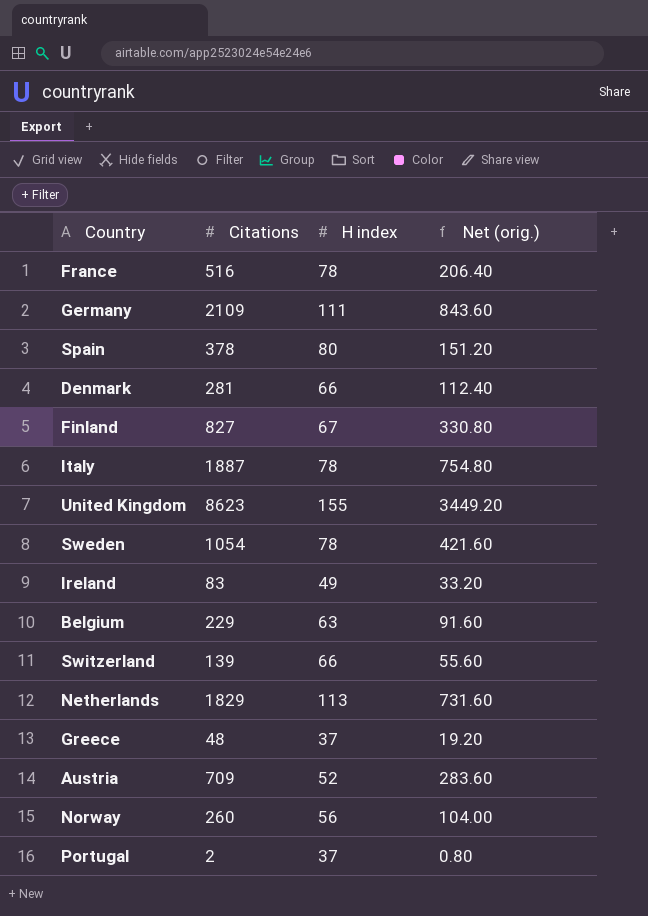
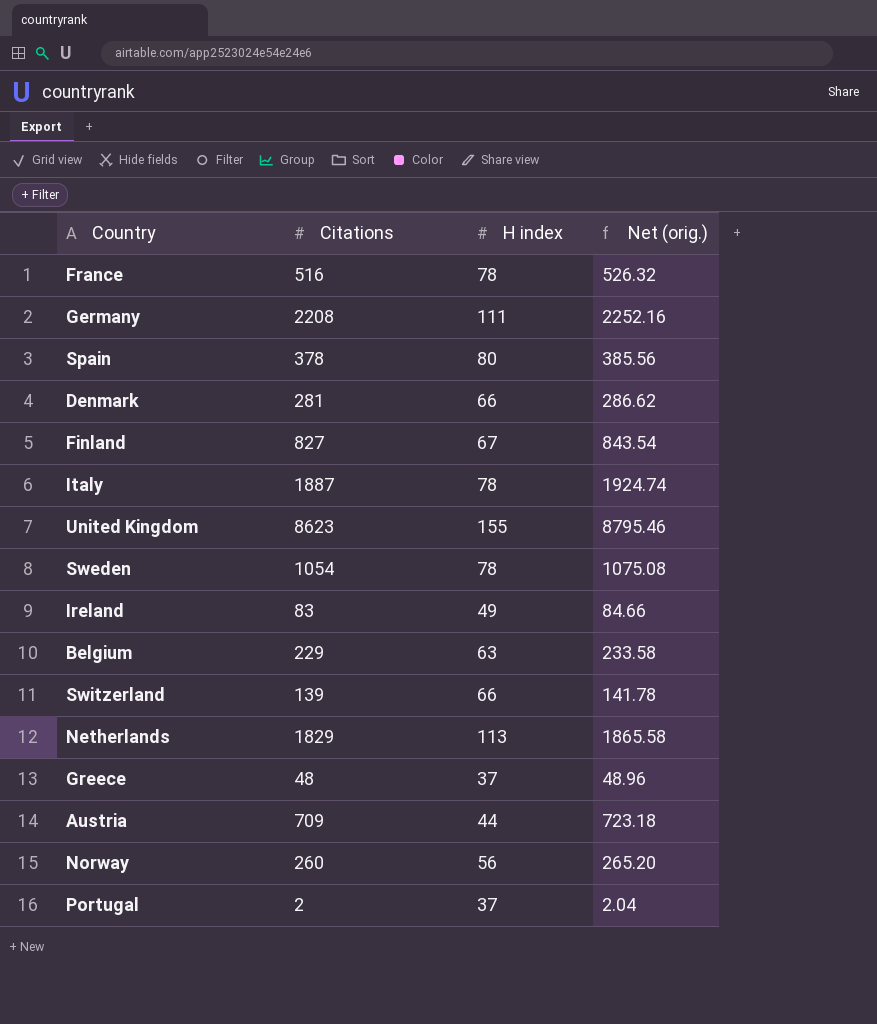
column Net (orig.) | formula: [Citations] * 0.4 -> [Citations] * 1.02
Germany | Citations: 2109 -> 2208
Austria | H index: 52 -> 44

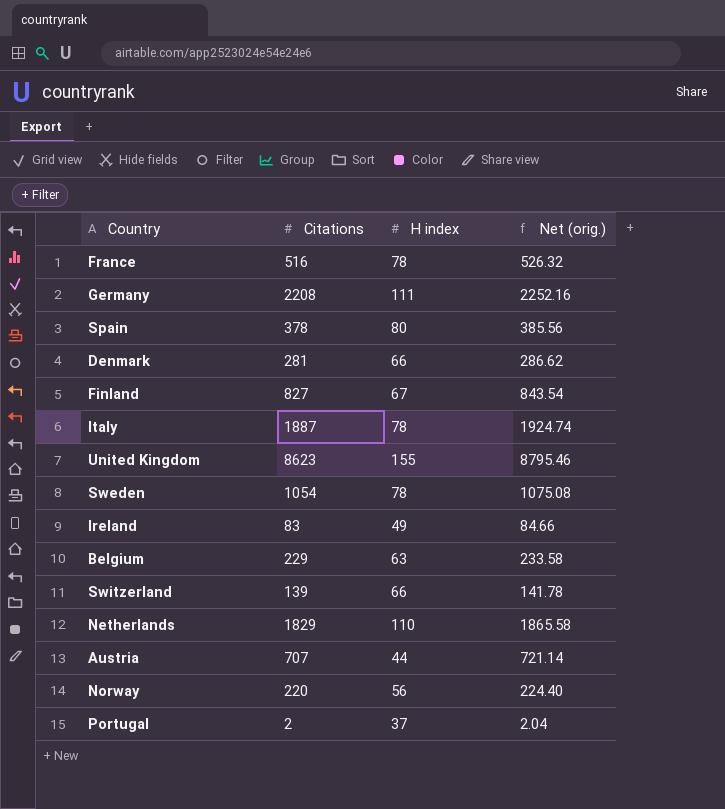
row Greece: 48 | 37 | 48.96 -> none
Netherlands | H index: 113 -> 110
Austria | Citations: 709 -> 707
Austria | Net (orig.): 723.18 -> 721.14
Norway | Citations: 260 -> 220
Norway | Net (orig.): 265.20 -> 224.40

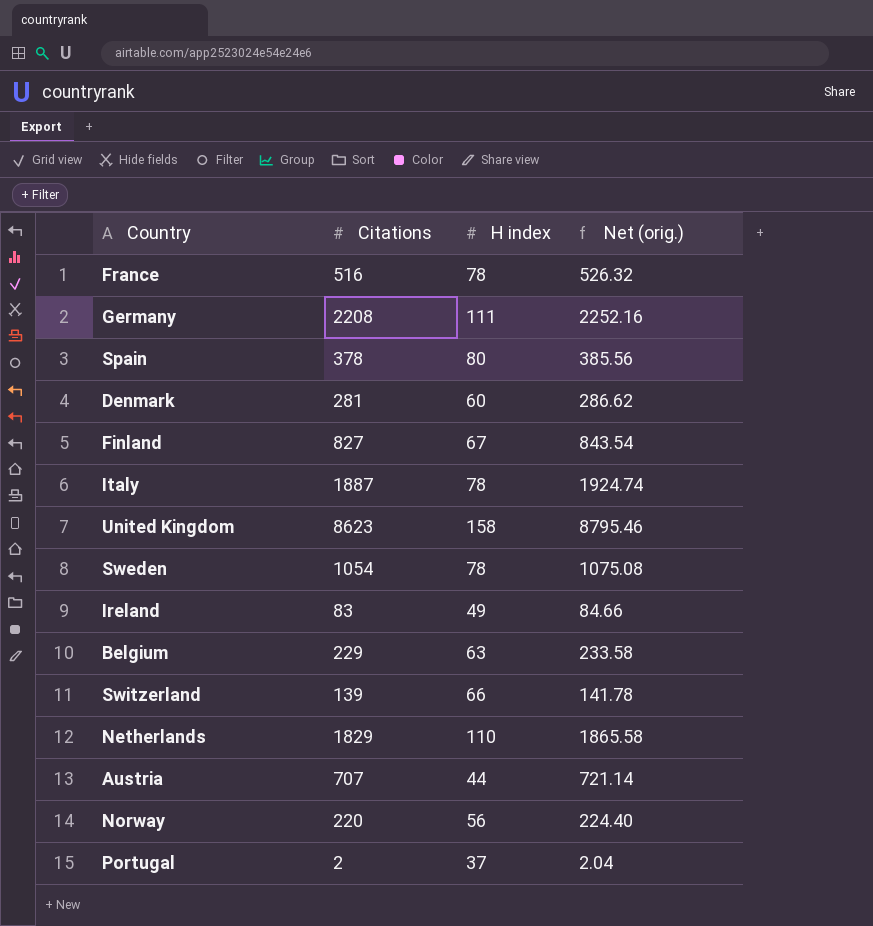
Denmark | H index: 66 -> 60
United Kingdom | H index: 155 -> 158

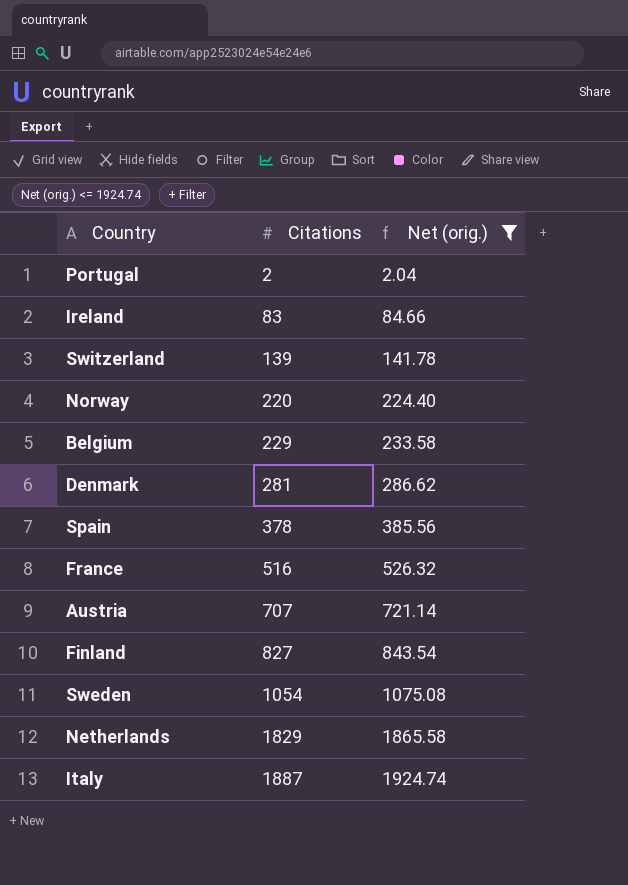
filter: none -> Net (orig.) <= 1924.74
row order: none -> Citations ascending
column H index | position: 3 -> none

